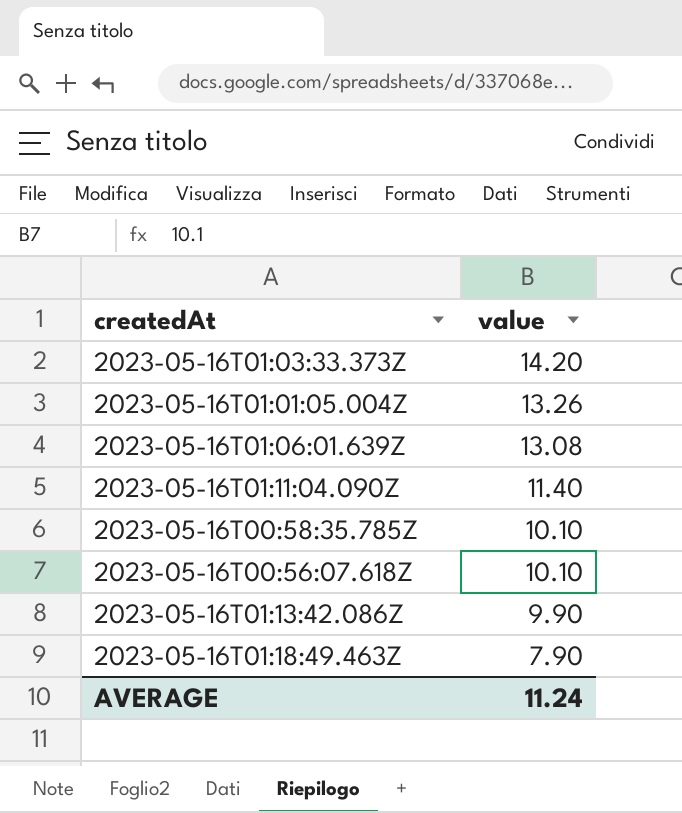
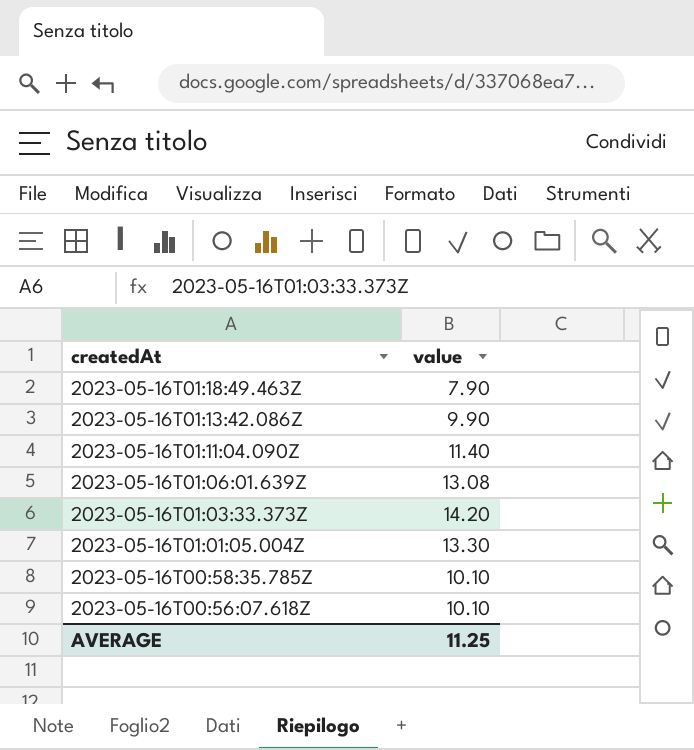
row order: value descending -> createdAt descending
2023-05-16T01:01:05.004Z | value: 13.26 -> 13.30
AVERAGE | value: 11.24 -> 11.25

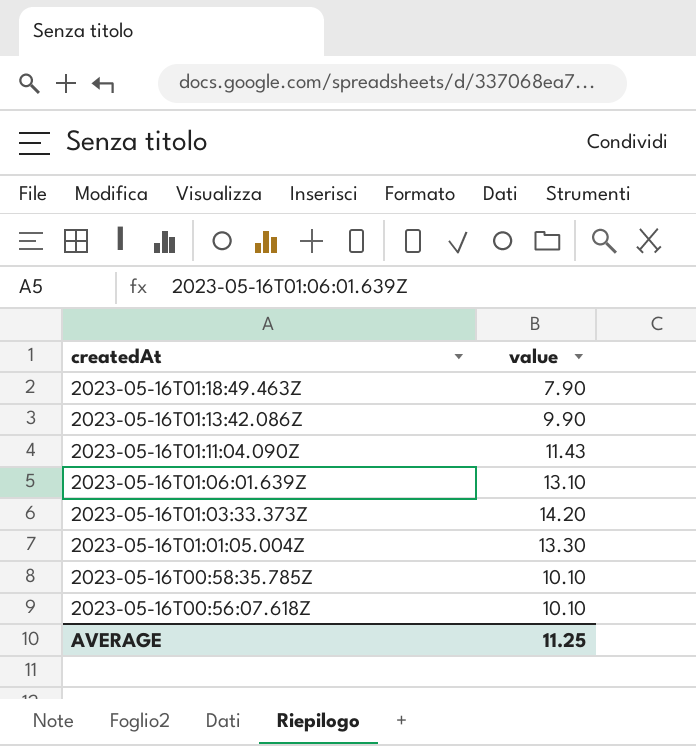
2023-05-16T01:11:04.090Z | value: 11.40 -> 11.43
2023-05-16T01:06:01.639Z | value: 13.08 -> 13.10

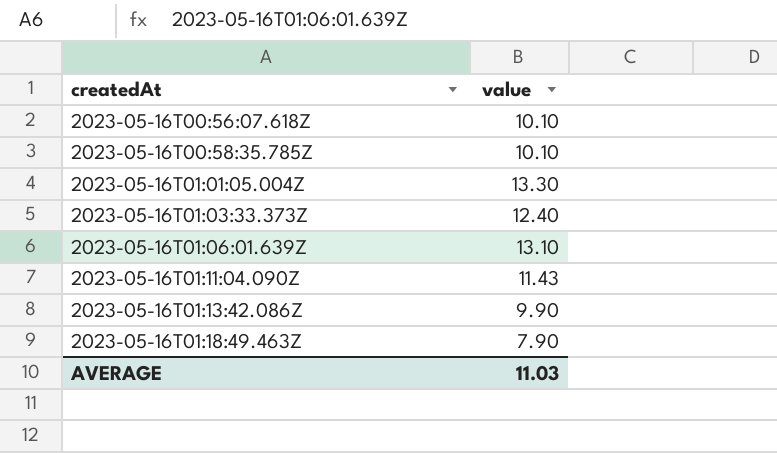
row order: createdAt descending -> createdAt ascending
2023-05-16T01:03:33.373Z | value: 14.20 -> 12.40
AVERAGE | value: 11.25 -> 11.03

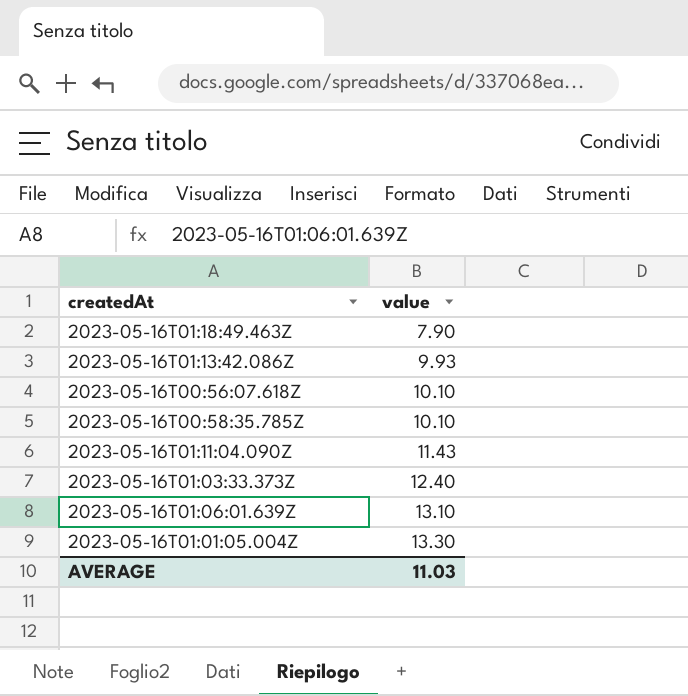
row order: createdAt ascending -> value ascending
2023-05-16T01:13:42.086Z | value: 9.90 -> 9.93

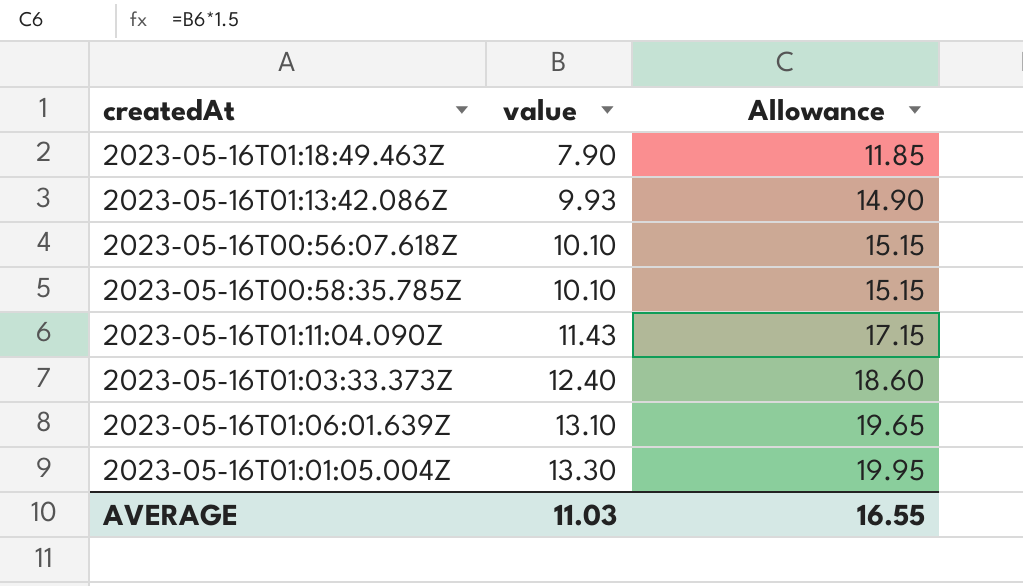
column Allowance | formula: none -> [value] * 1.5

